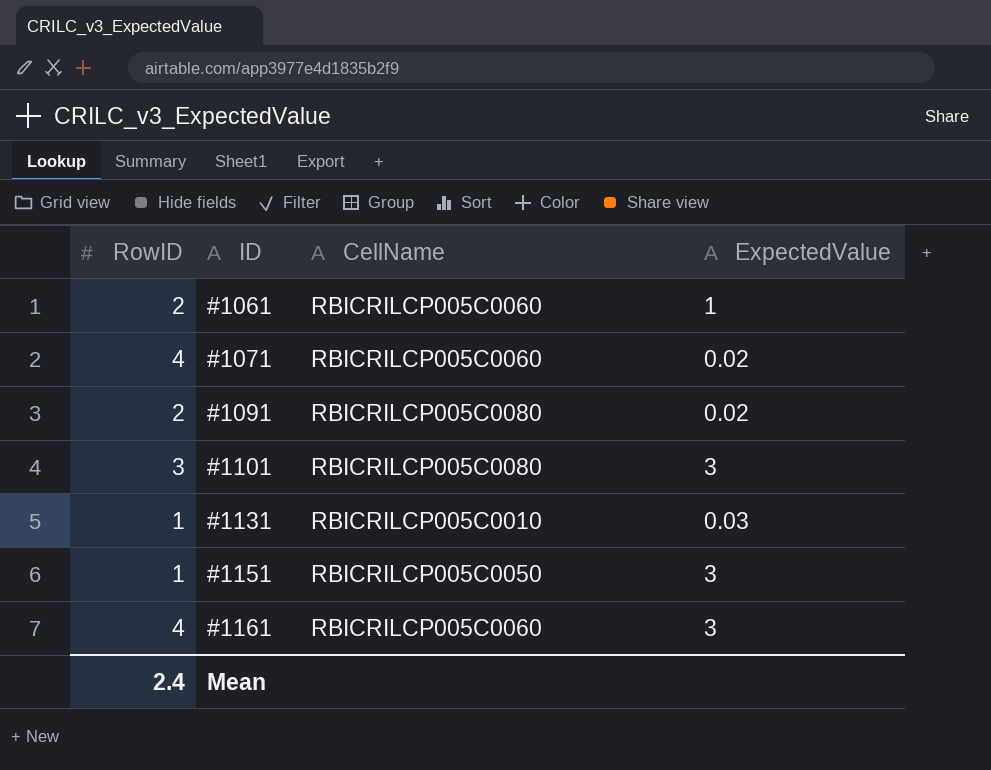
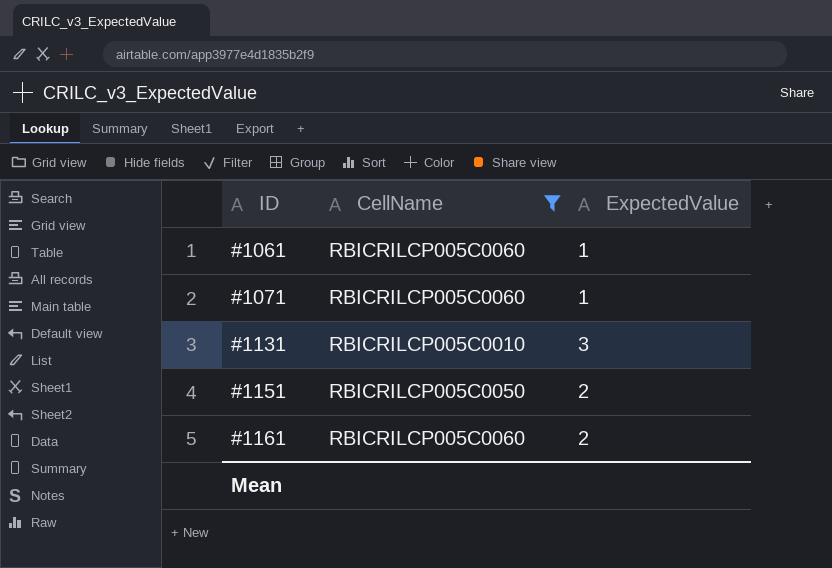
filter: none -> CellName != RBICRILCP005C0080
column RowID | position: 1 -> none
#1071 | ExpectedValue: 0.02 -> 1
#1131 | ExpectedValue: 0.03 -> 3
#1151 | ExpectedValue: 3 -> 2
#1161 | ExpectedValue: 3 -> 2

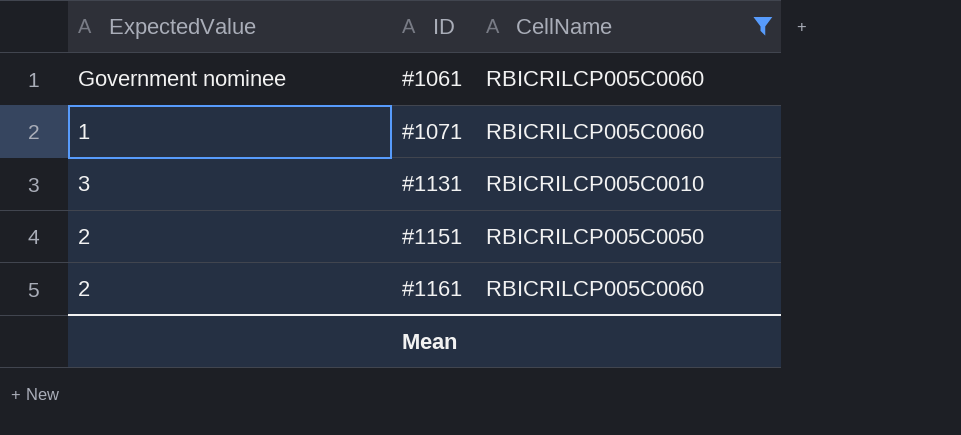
column ExpectedValue | position: 3 -> 1
#1061 | ExpectedValue: 1 -> Government nominee

